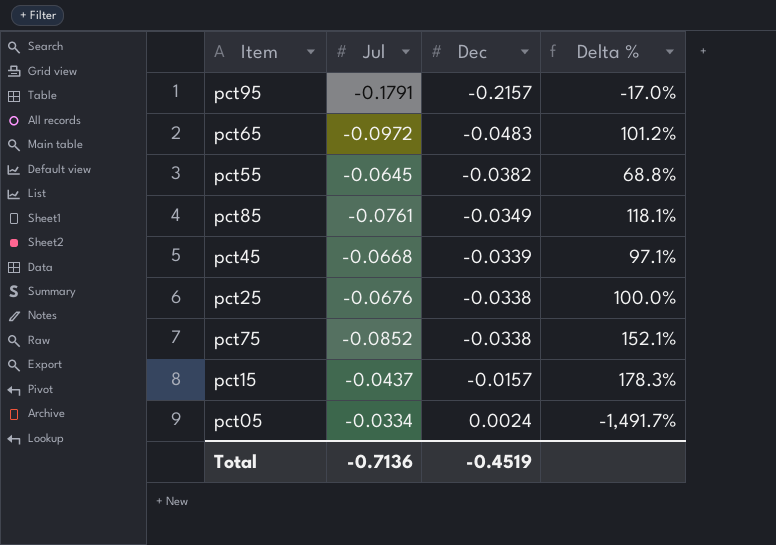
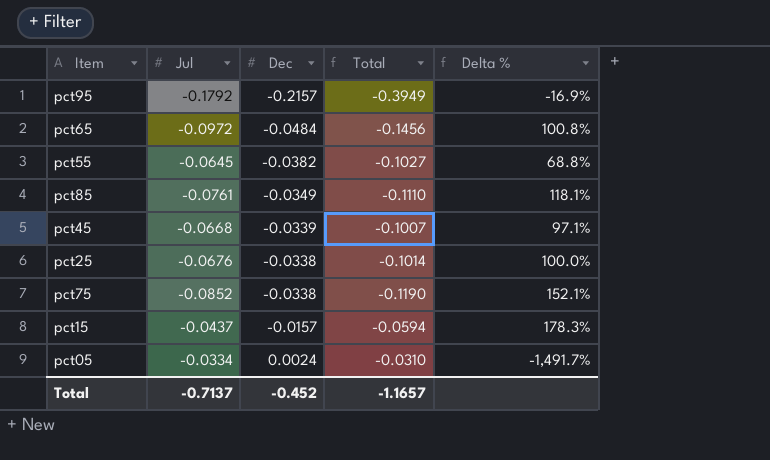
column Total | formula: none -> [Jul] + [Dec]
pct95 | Jul: -0.1791 -> -0.1792
pct95 | Delta %: -17.0% -> -16.9%
pct65 | Dec: -0.0483 -> -0.0484
pct65 | Delta %: 101.2% -> 100.8%
Total | Jul: -0.7136 -> -0.7137
Total | Dec: -0.4519 -> -0.452

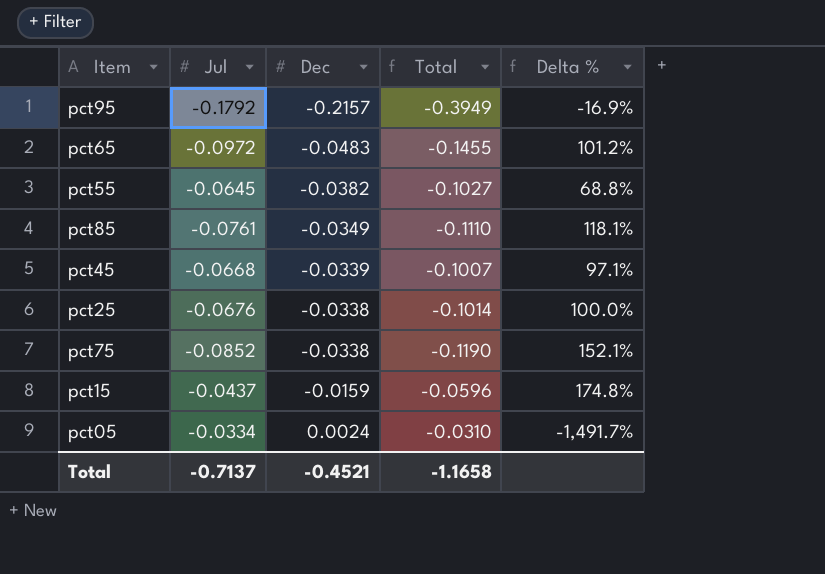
pct65 | Dec: -0.0484 -> -0.0483
pct65 | Total: -0.1456 -> -0.1455
pct65 | Delta %: 100.8% -> 101.2%
pct15 | Dec: -0.0157 -> -0.0159
pct15 | Total: -0.0594 -> -0.0596
pct15 | Delta %: 178.3% -> 174.8%
Total | Dec: -0.452 -> -0.4521
Total | Total: -1.1657 -> -1.1658

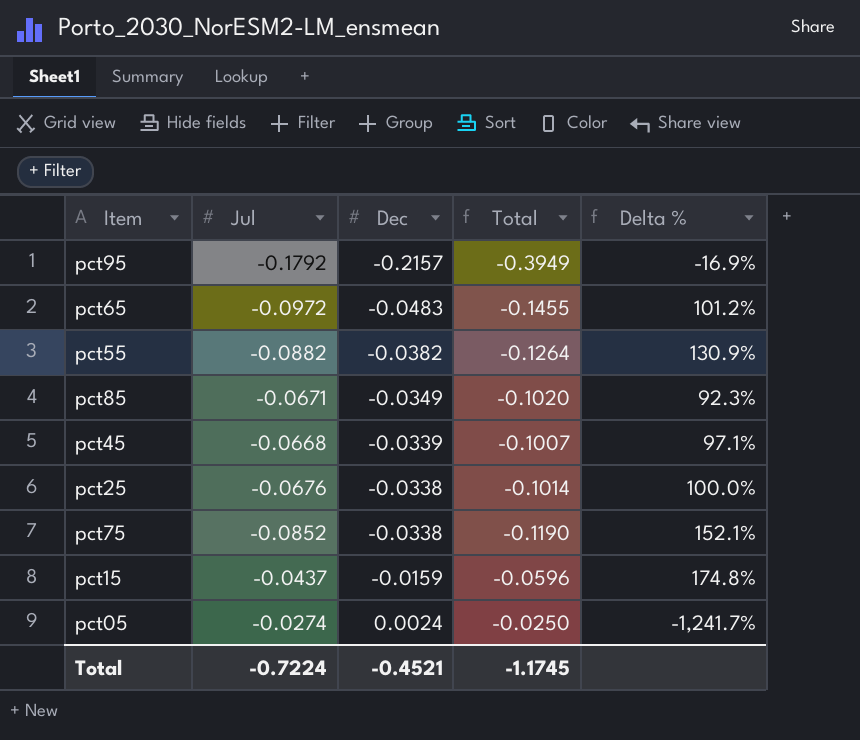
pct55 | Jul: -0.0645 -> -0.0882
pct55 | Total: -0.1027 -> -0.1264
pct55 | Delta %: 68.8% -> 130.9%
pct85 | Jul: -0.0761 -> -0.0671
pct85 | Total: -0.1110 -> -0.1020
pct85 | Delta %: 118.1% -> 92.3%
pct05 | Jul: -0.0334 -> -0.0274
pct05 | Total: -0.0310 -> -0.0250
pct05 | Delta %: -1,491.7% -> -1,241.7%
Total | Jul: -0.7137 -> -0.7224
Total | Total: -1.1658 -> -1.1745

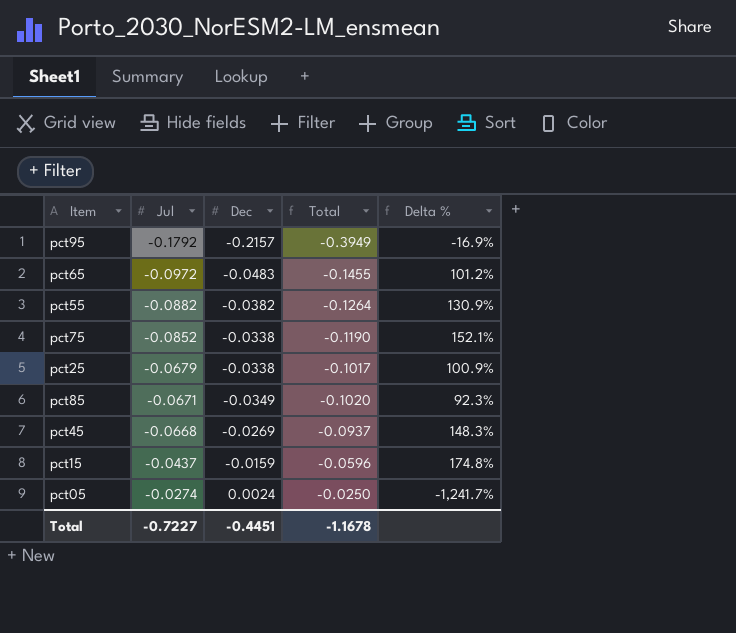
row order: Dec ascending -> Jul ascending
pct25 | Jul: -0.0676 -> -0.0679
pct25 | Total: -0.1014 -> -0.1017
pct25 | Delta %: 100.0% -> 100.9%
pct45 | Dec: -0.0339 -> -0.0269
pct45 | Total: -0.1007 -> -0.0937
pct45 | Delta %: 97.1% -> 148.3%
Total | Jul: -0.7224 -> -0.7227
Total | Dec: -0.4521 -> -0.4451
Total | Total: -1.1745 -> -1.1678

